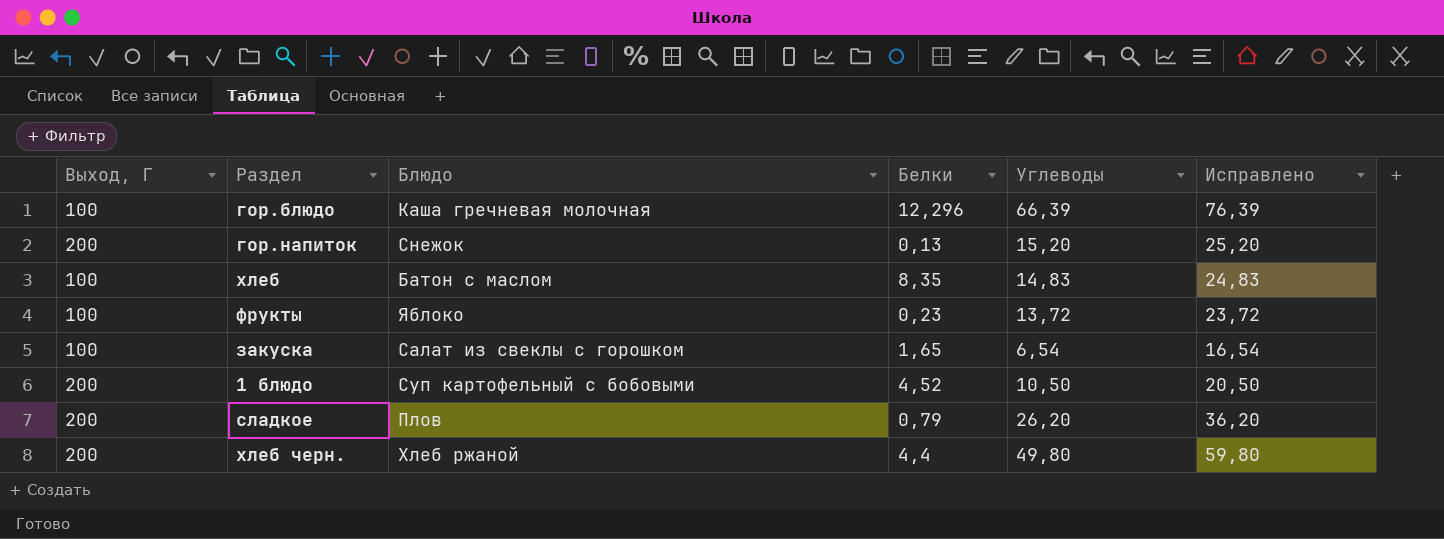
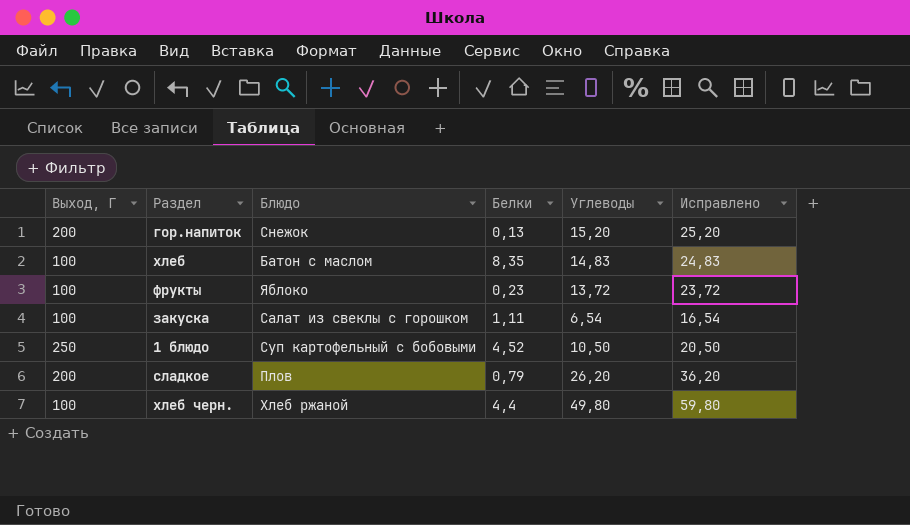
row гор.блюдо: 100 | Каша гречневая молочная | 12,296 | 66,39 | 76,39 -> none
закуска | Белки: 1,65 -> 1,11
1 блюдо | Выход, Г: 200 -> 250
хлеб черн. | Выход, Г: 200 -> 100

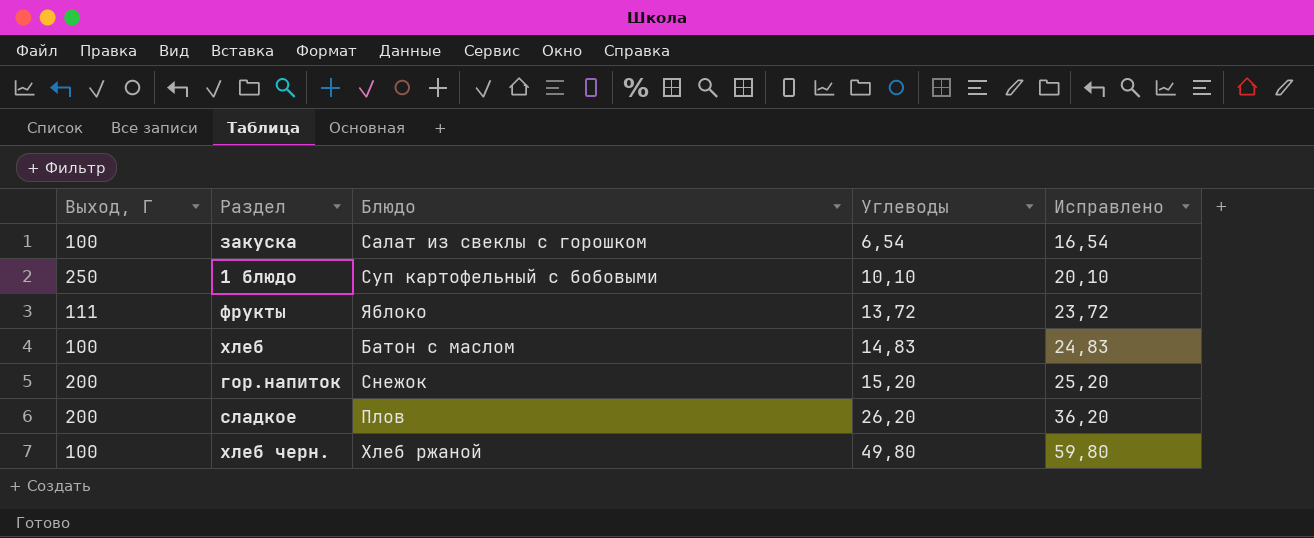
row order: none -> Углеводы ascending
column Белки | position: 4 -> none
1 блюдо | Углеводы: 10,50 -> 10,10
1 блюдо | Исправлено: 20,50 -> 20,10
фрукты | Выход, Г: 100 -> 111

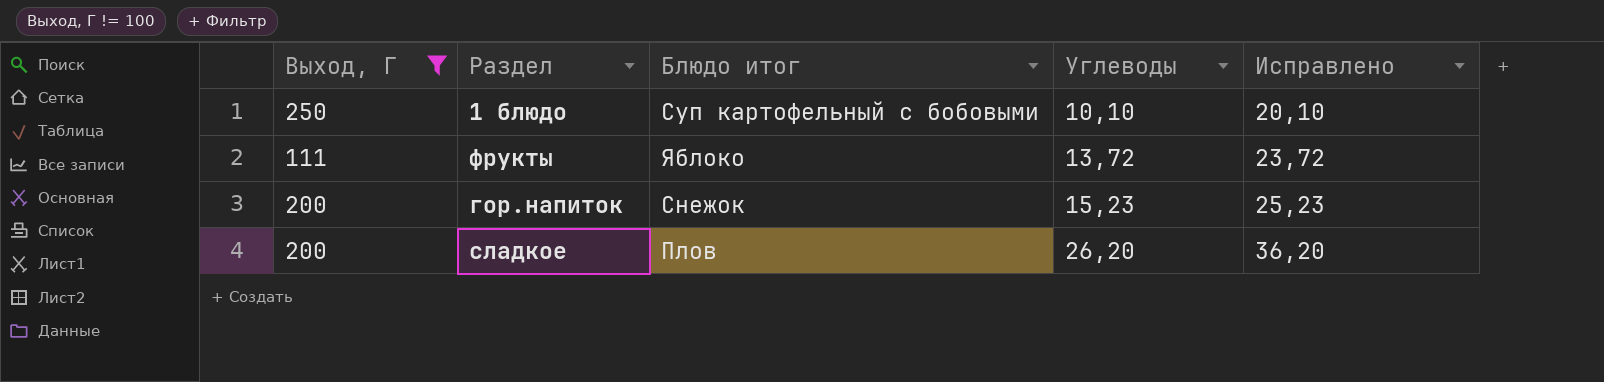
filter: none -> Выход, Г != 100
column name: Блюдо -> Блюдо итог
гор.напиток | Углеводы: 15,20 -> 15,23
гор.напиток | Исправлено: 25,20 -> 25,23

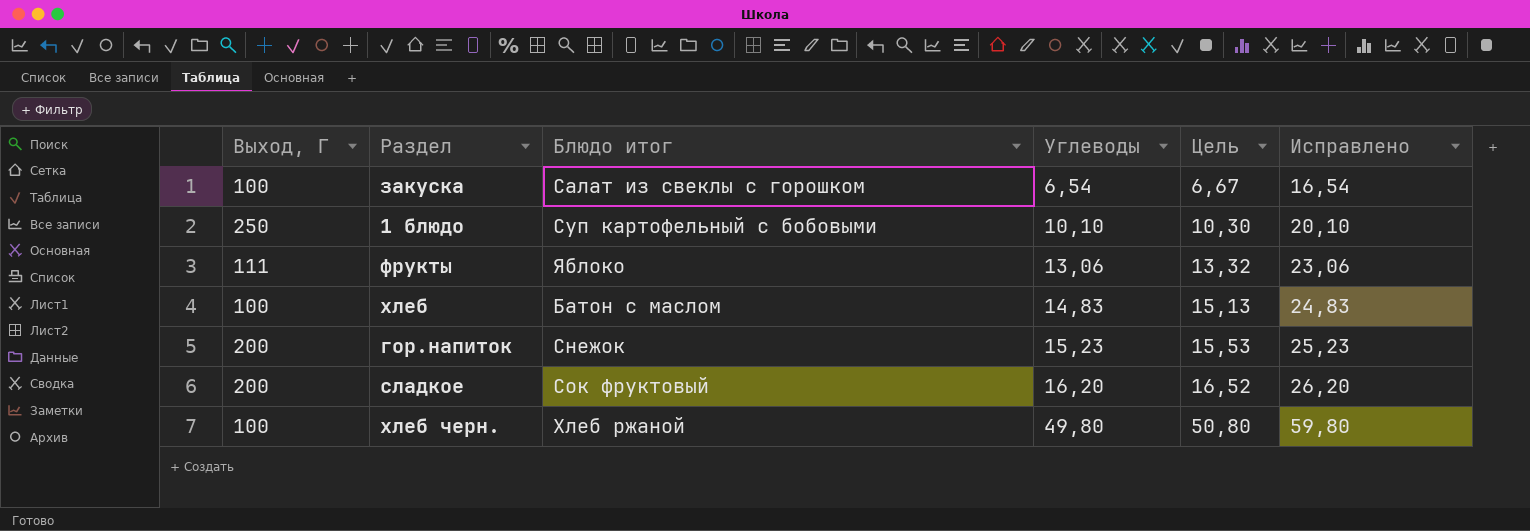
filter: Выход, Г != 100 -> none
column Цель | formula: none -> [Углеводы] * 1,02
фрукты | Углеводы: 13,72 -> 13,06
фрукты | Исправлено: 23,72 -> 23,06
сладкое | Блюдо итог: Плов -> Сок фруктовый
сладкое | Углеводы: 26,20 -> 16,20
сладкое | Исправлено: 36,20 -> 26,20

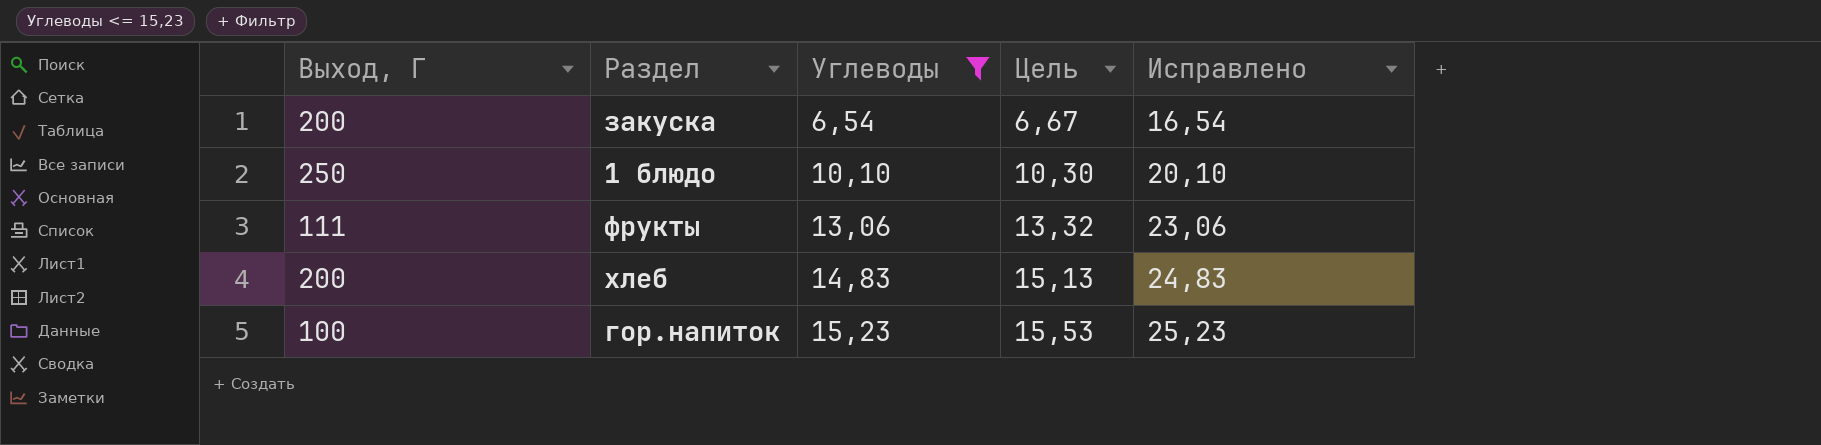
filter: none -> Углеводы <= 15,23
column Блюдо итог | position: 3 -> none
закуска | Выход, Г: 100 -> 200
хлеб | Выход, Г: 100 -> 200
гор.напиток | Выход, Г: 200 -> 100

